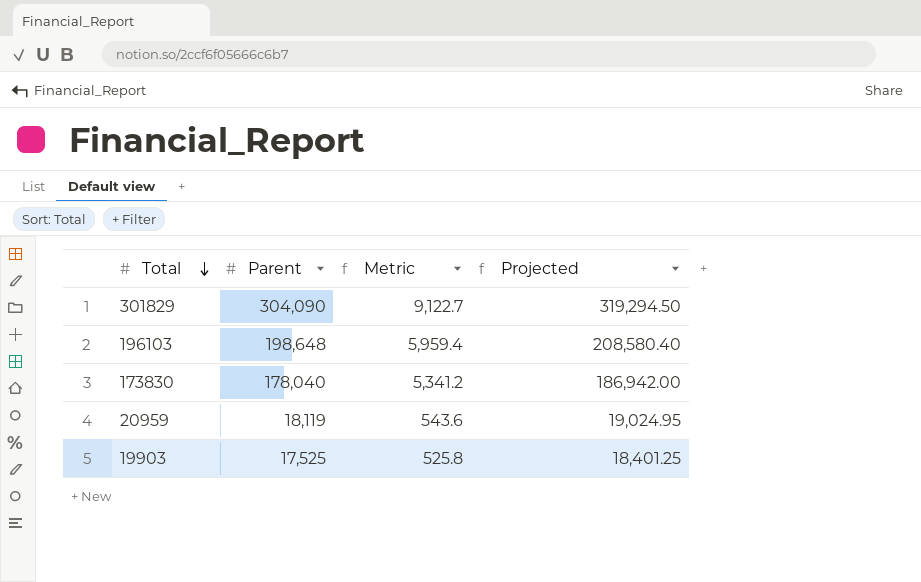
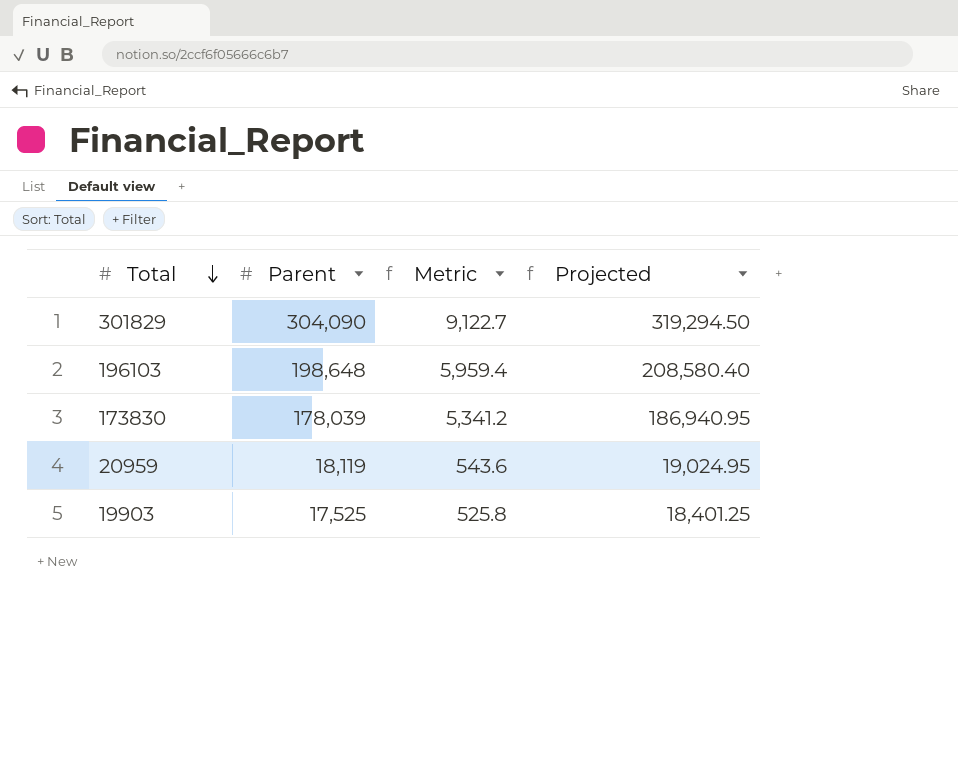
173830 | Parent: 178,040 -> 178,039
173830 | Projected: 186,942.00 -> 186,940.95

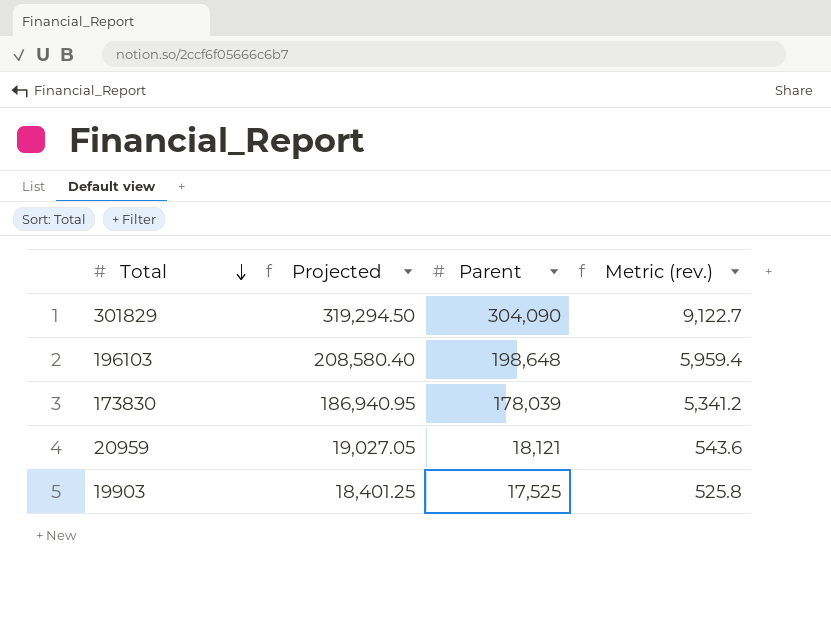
column Projected | position: 4 -> 2
column name: Metric -> Metric (rev.)
20959 | Projected: 19,024.95 -> 19,027.05
20959 | Parent: 18,119 -> 18,121

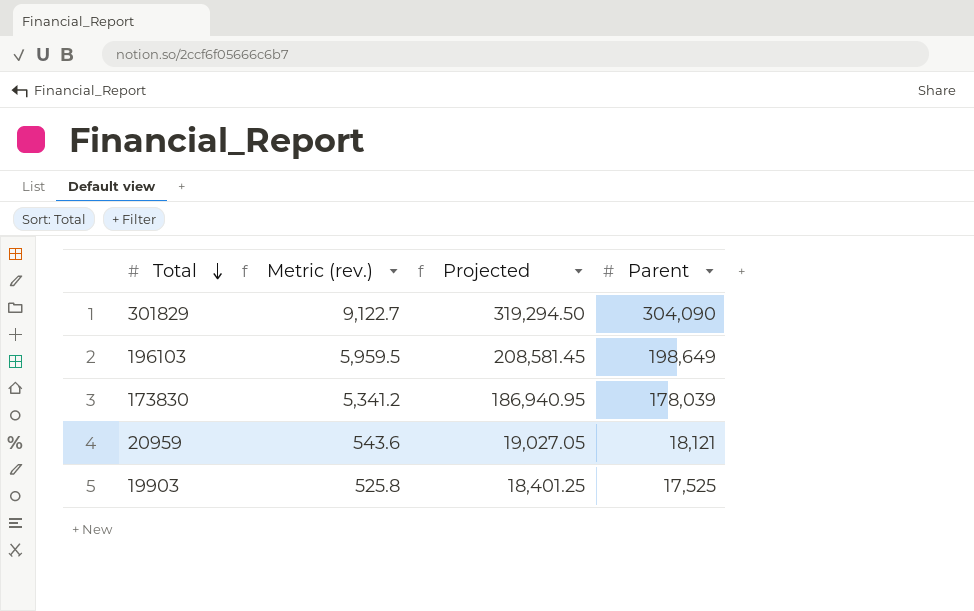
column Metric (rev.) | position: 4 -> 2
196103 | Metric (rev.): 5,959.4 -> 5,959.5
196103 | Projected: 208,580.40 -> 208,581.45
196103 | Parent: 198,648 -> 198,649

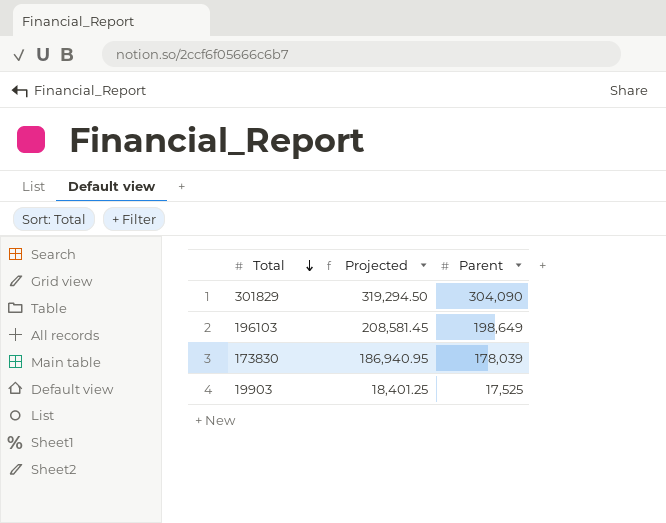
column Metric (rev.) | formula: [Parent] * 0.03 -> none
row 20959: 543.6 | 19,027.05 | 18,121 -> none

